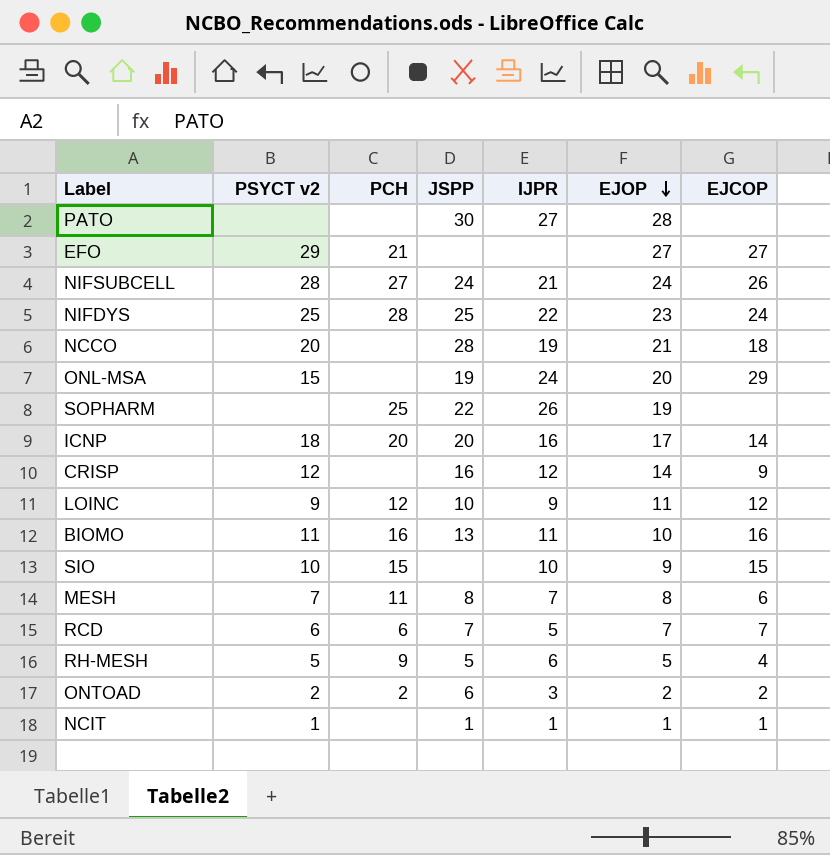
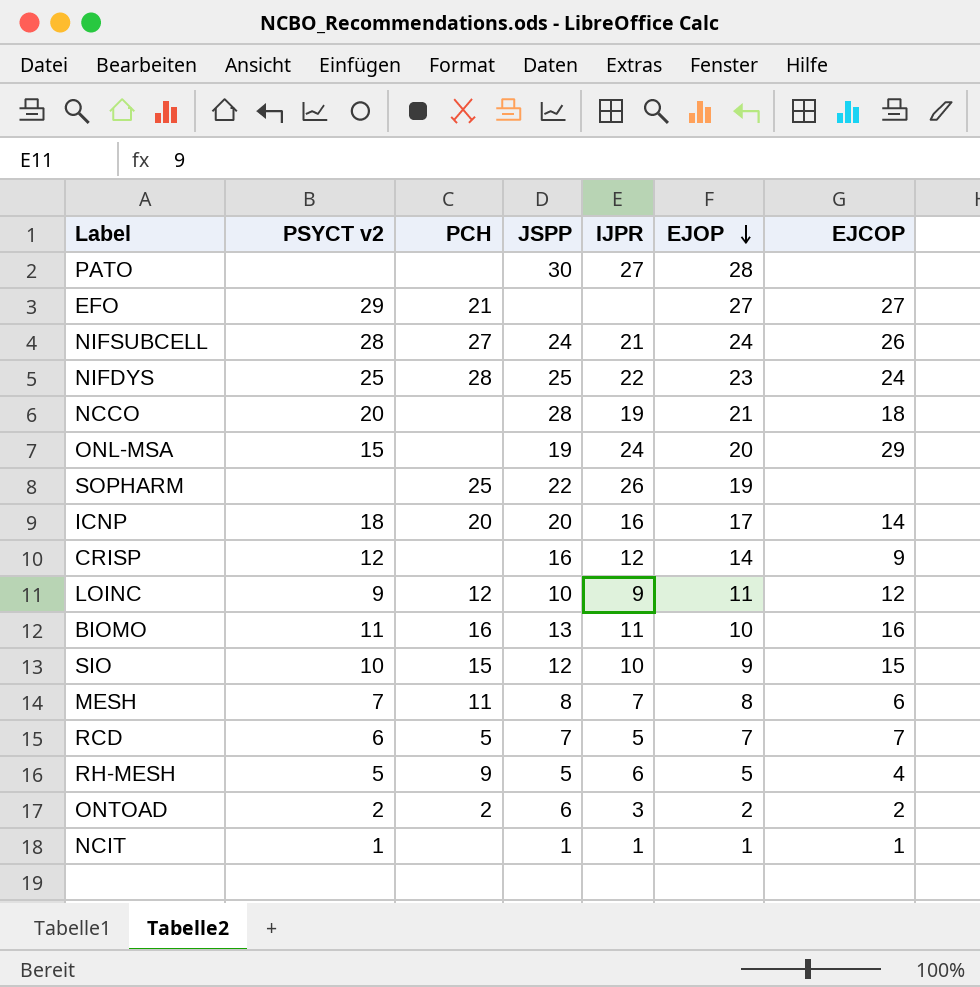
SIO | JSPP: none -> 12
RCD | PCH: 6 -> 5

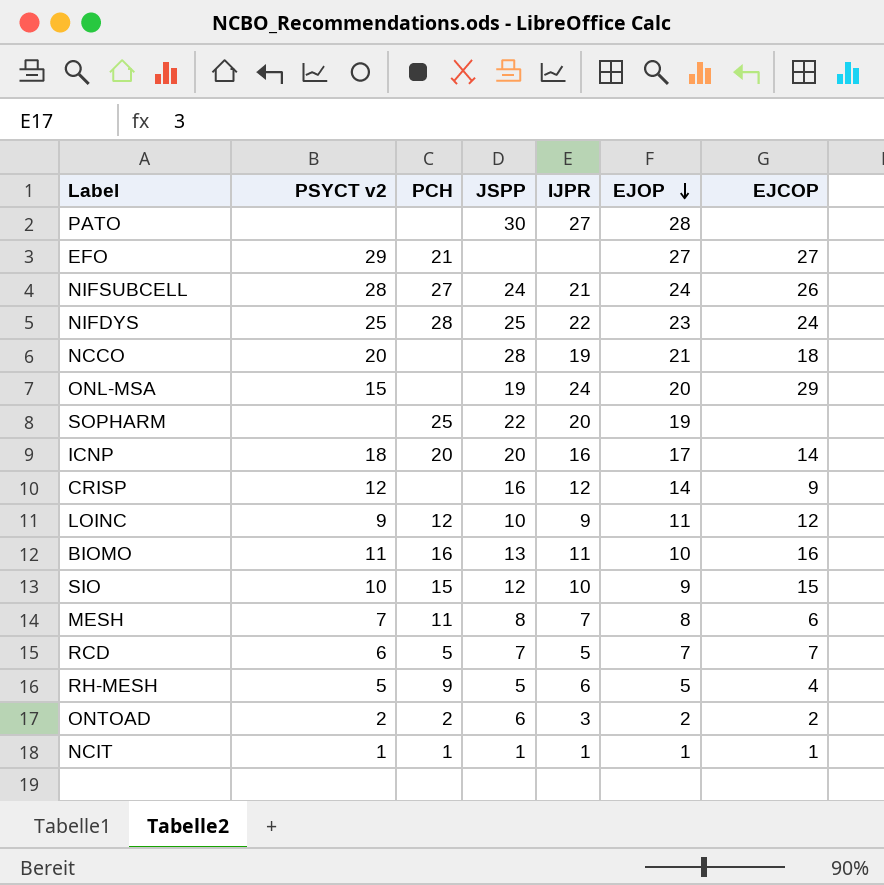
SOPHARM | IJPR: 26 -> 20
NCIT | PCH: none -> 1

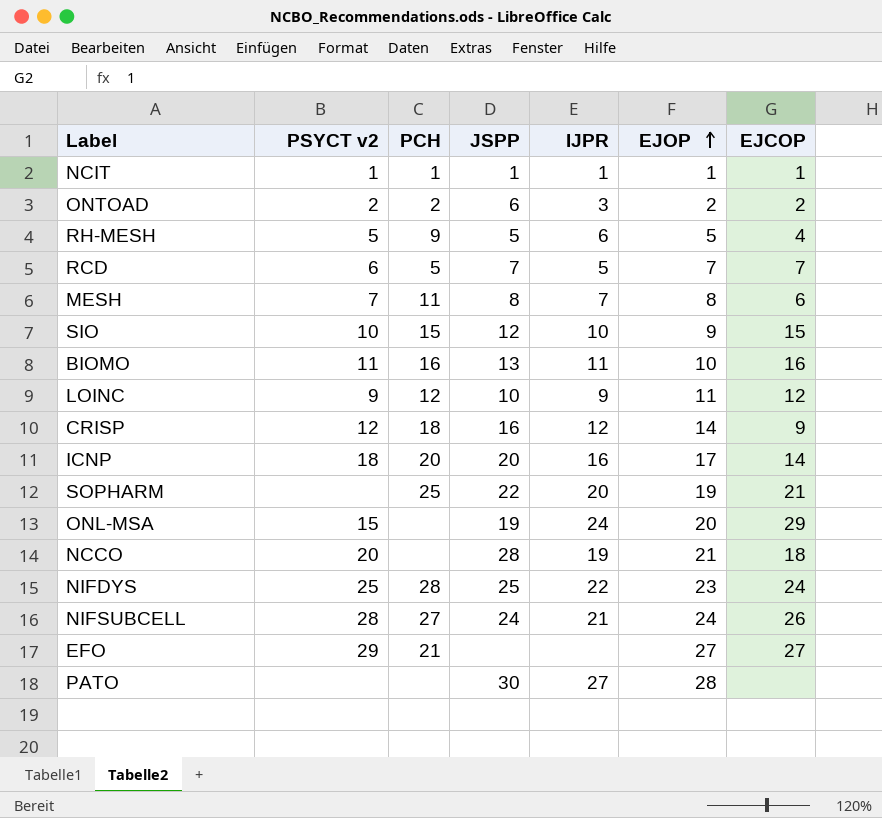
row order: EJOP descending -> EJOP ascending
CRISP | PCH: none -> 18
SOPHARM | EJCOP: none -> 21

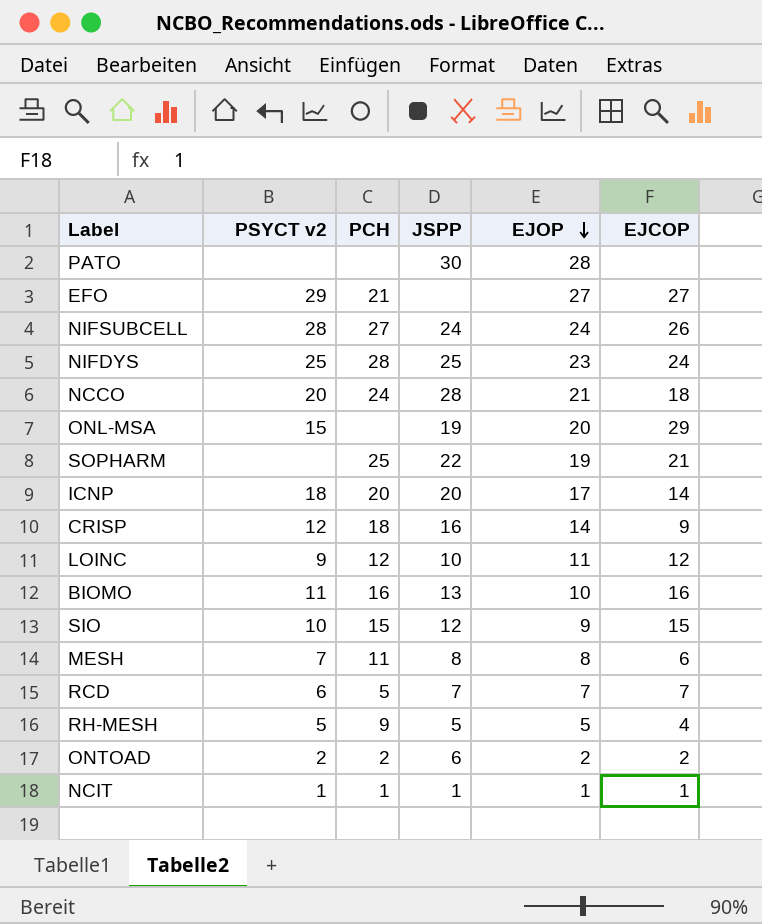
row order: EJOP ascending -> EJOP descending
column IJPR | position: 5 -> none
NCCO | PCH: none -> 24

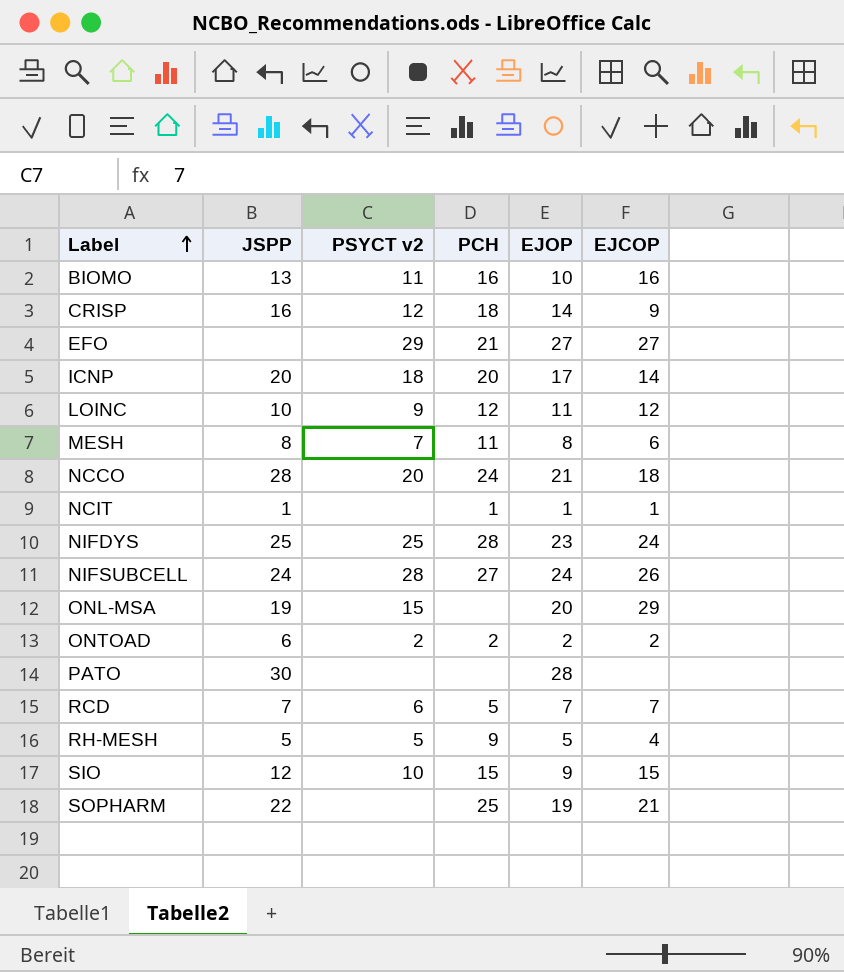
row order: EJOP descending -> Label ascending
column JSPP | position: 4 -> 2
NCIT | PSYCT v2: 1 -> none

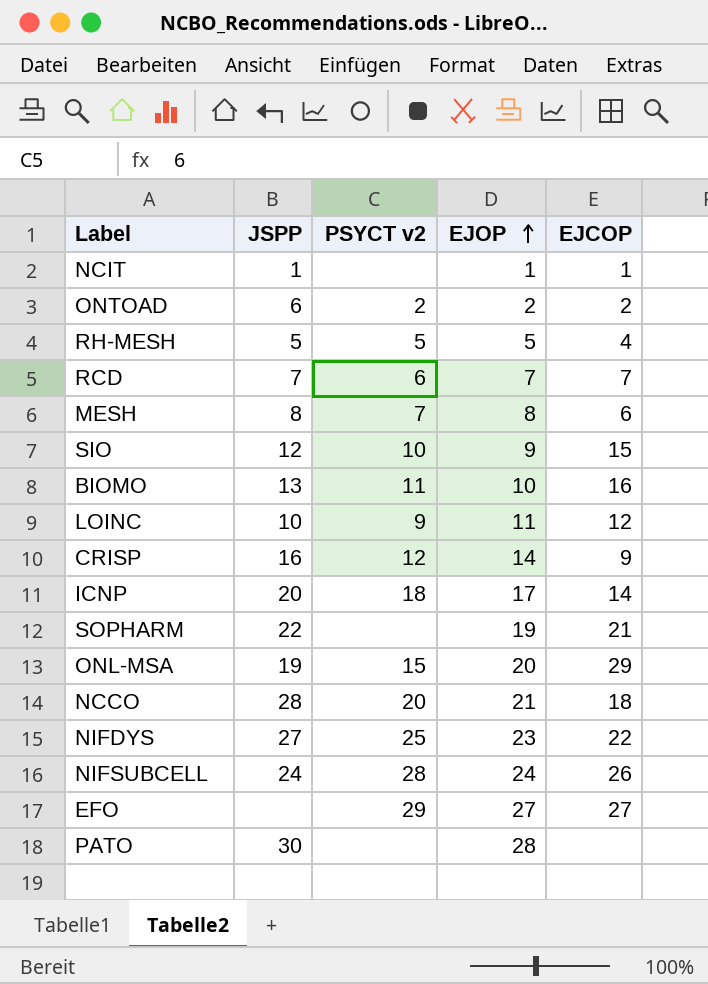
row order: Label ascending -> EJOP ascending
column PCH | position: 4 -> none
NIFDYS | JSPP: 25 -> 27
NIFDYS | EJCOP: 24 -> 22

